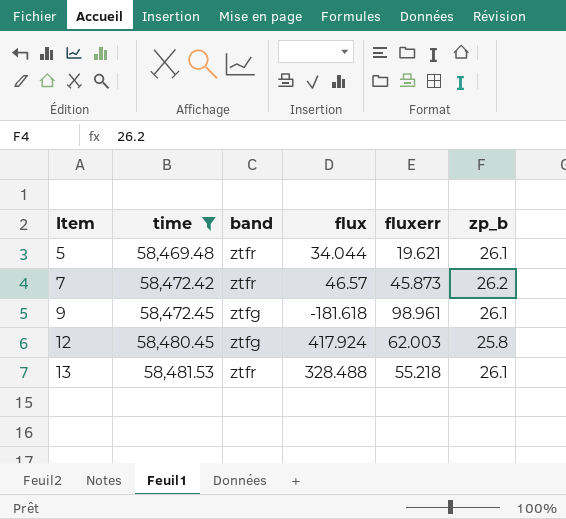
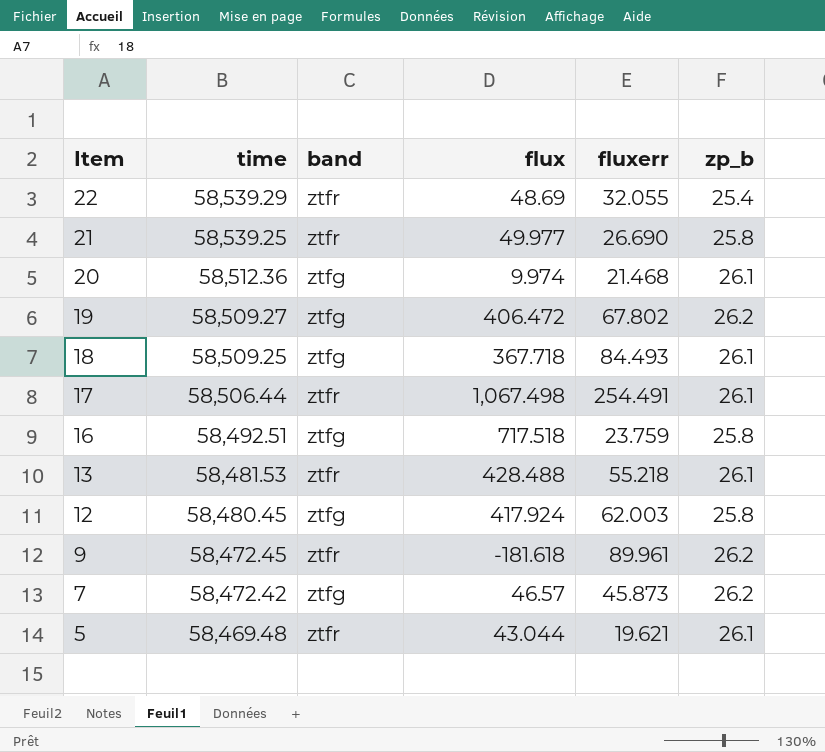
filter: time <= 58,481.53 -> none
row order: Item ascending -> Item descending
13 | flux: 328.488 -> 428.488
9 | band: ztfg -> ztfr
9 | fluxerr: 98.961 -> 89.961
9 | zp_b: 26.1 -> 26.2
7 | band: ztfr -> ztfg
5 | flux: 34.044 -> 43.044

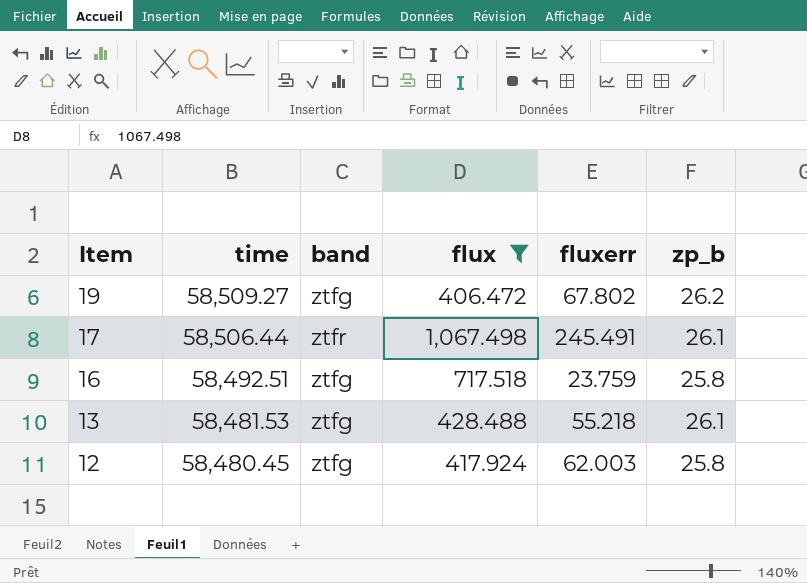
filter: none -> flux >= 406.472
17 | fluxerr: 254.491 -> 245.491
13 | band: ztfr -> ztfg

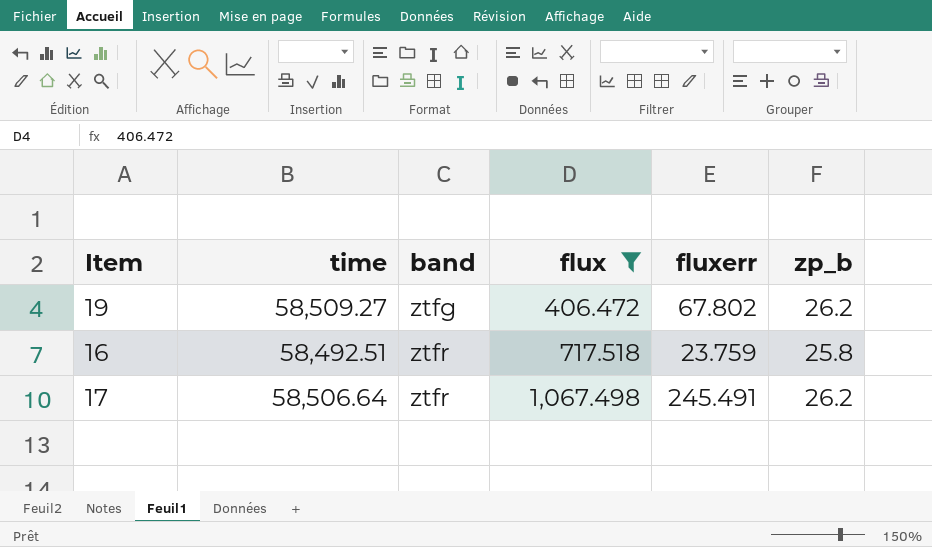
row order: Item descending -> band ascending
row 13: 58,481.53 | ztfg | 428.488 | 55.218 | 26.1 -> none
row 12: 58,480.45 | ztfg | 417.924 | 62.003 | 25.8 -> none
16 | band: ztfg -> ztfr
17 | time: 58,506.44 -> 58,506.64
17 | zp_b: 26.1 -> 26.2

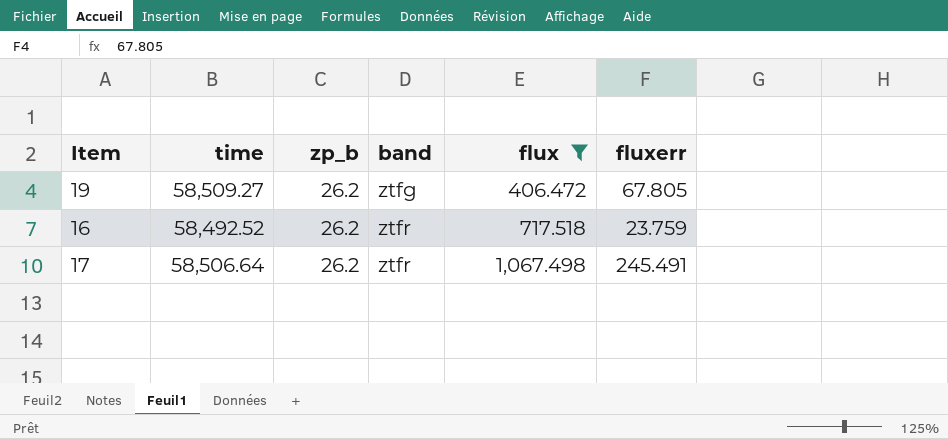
column zp_b | position: 6 -> 3
19 | fluxerr: 67.802 -> 67.805
16 | time: 58,492.51 -> 58,492.52
16 | zp_b: 25.8 -> 26.2

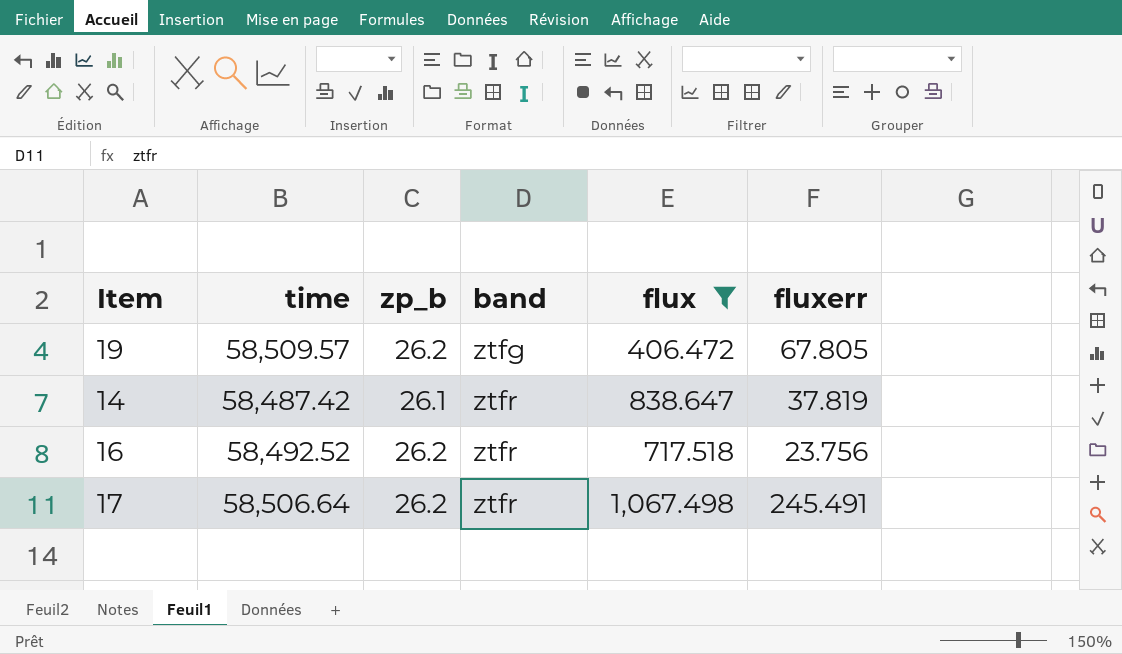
19 | time: 58,509.27 -> 58,509.57
row 14: none -> 58,487.42 | 26.1 | ztfr | 838.647 | 37.819
16 | fluxerr: 23.759 -> 23.756

